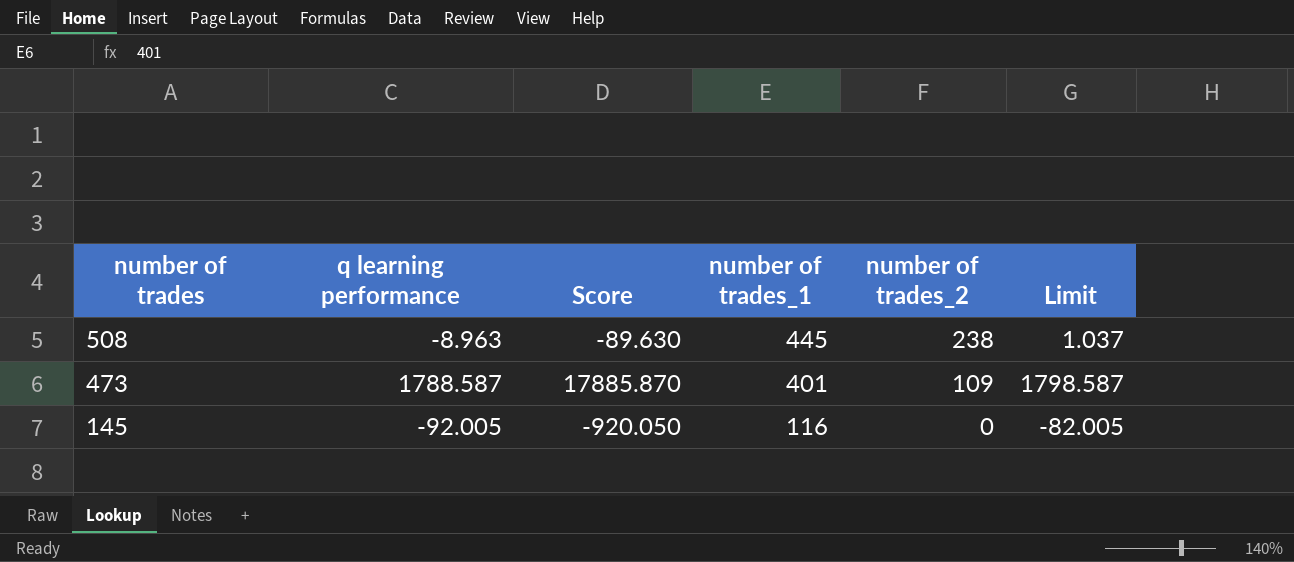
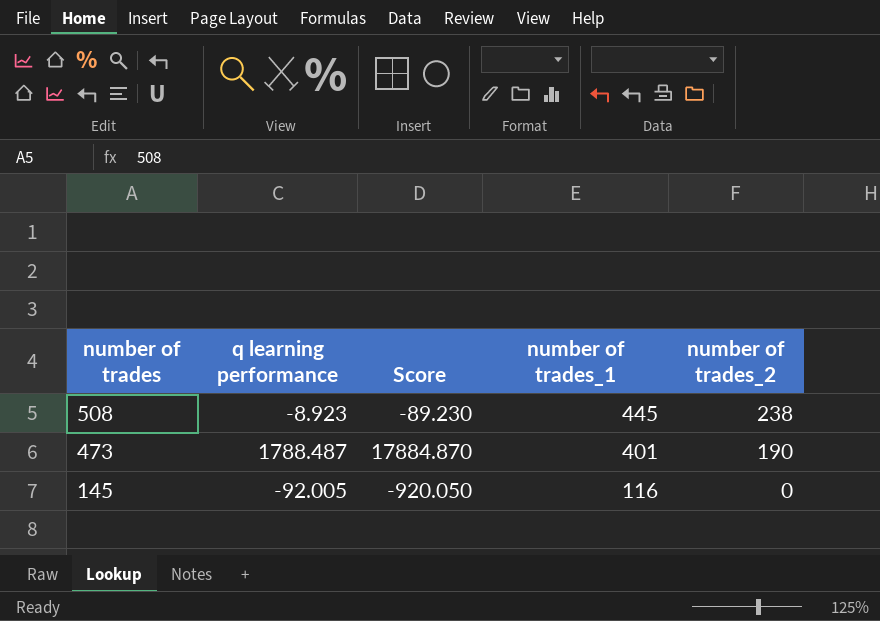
column Limit | formula: [q learning performance] + 10 -> none
508 | q learning performance: -8.963 -> -8.923
508 | Score: -89.630 -> -89.230
473 | q learning performance: 1788.587 -> 1788.487
473 | Score: 17885.870 -> 17884.870
473 | number of trades_2: 109 -> 190

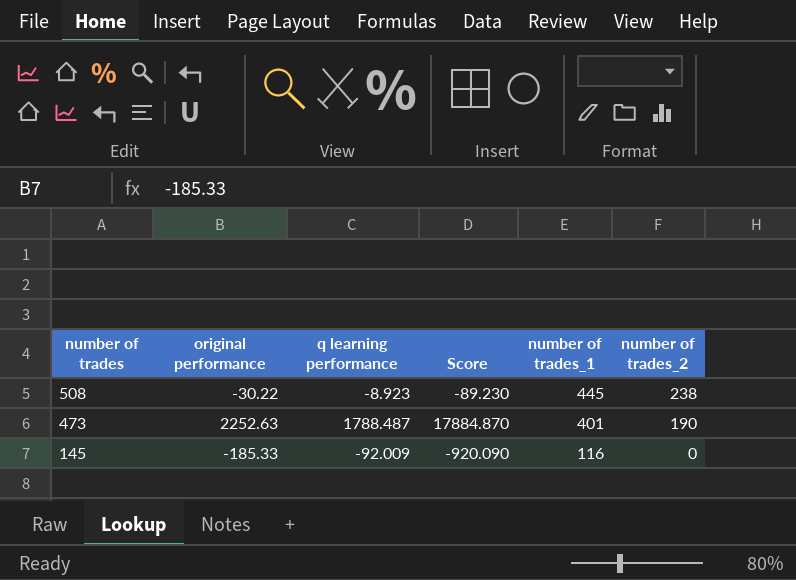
column original performance | position: none -> 2
145 | q learning performance: -92.005 -> -92.009
145 | Score: -920.050 -> -920.090

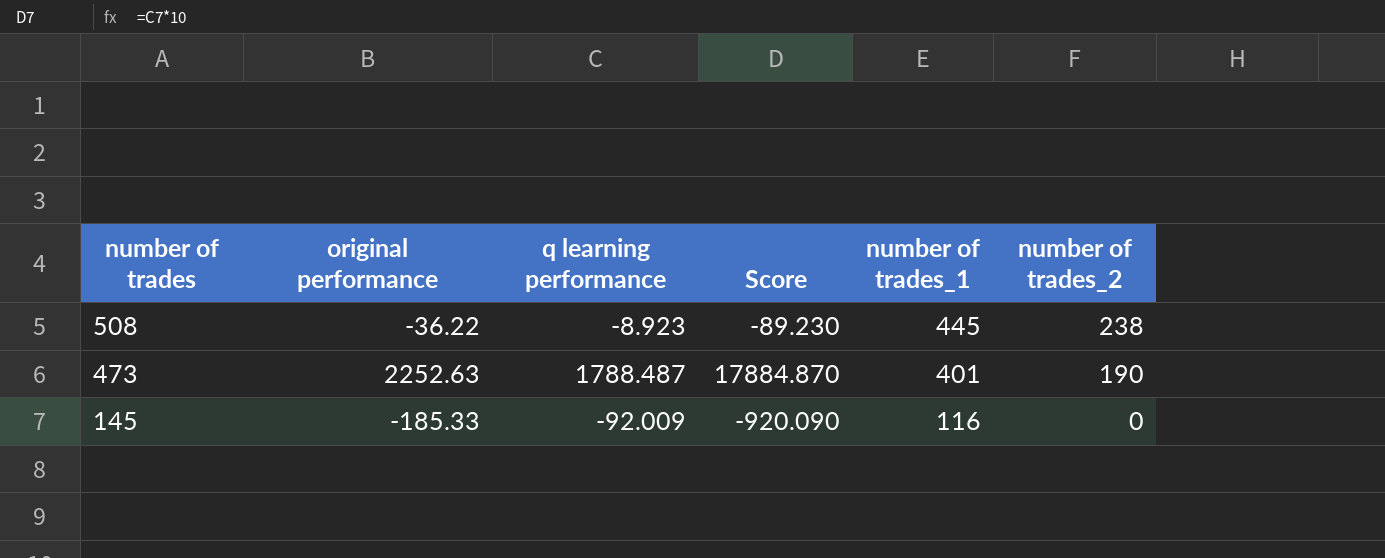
508 | original performance: -30.22 -> -36.22

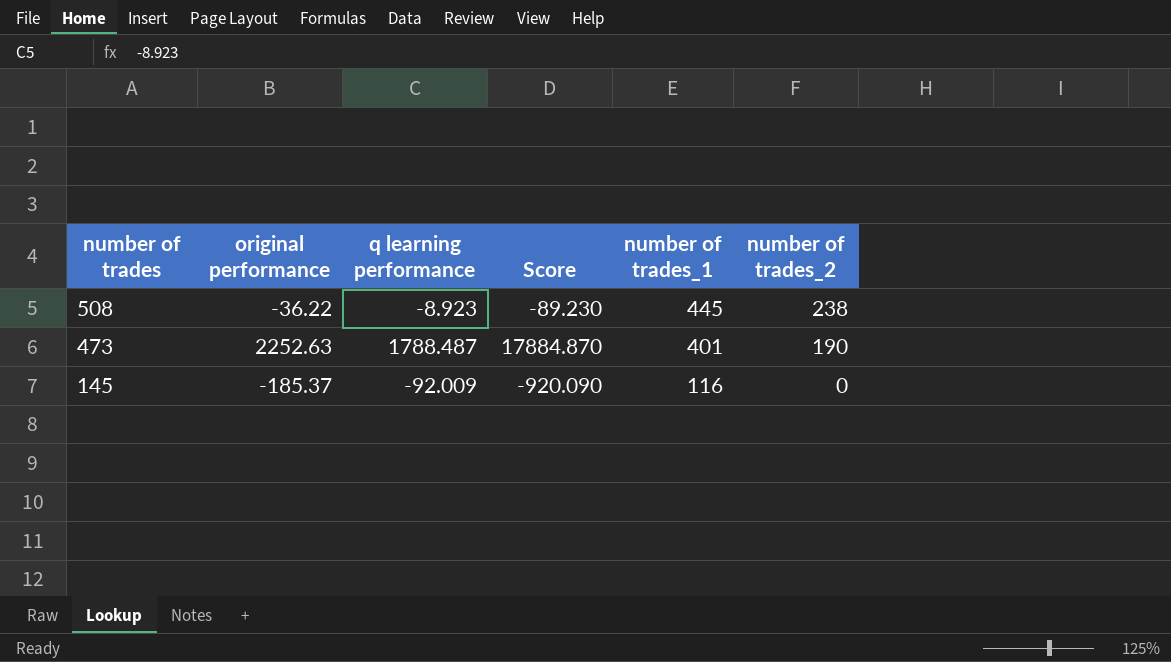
145 | original performance: -185.33 -> -185.37

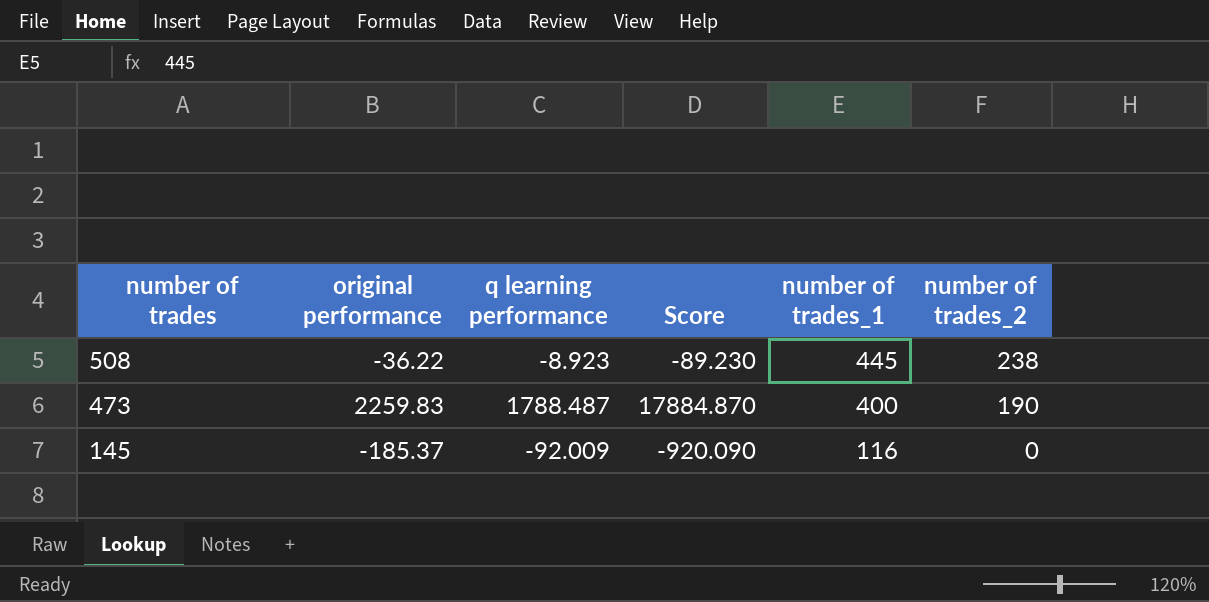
473 | original performance: 2252.63 -> 2259.83
473 | number of trades_1: 401 -> 400

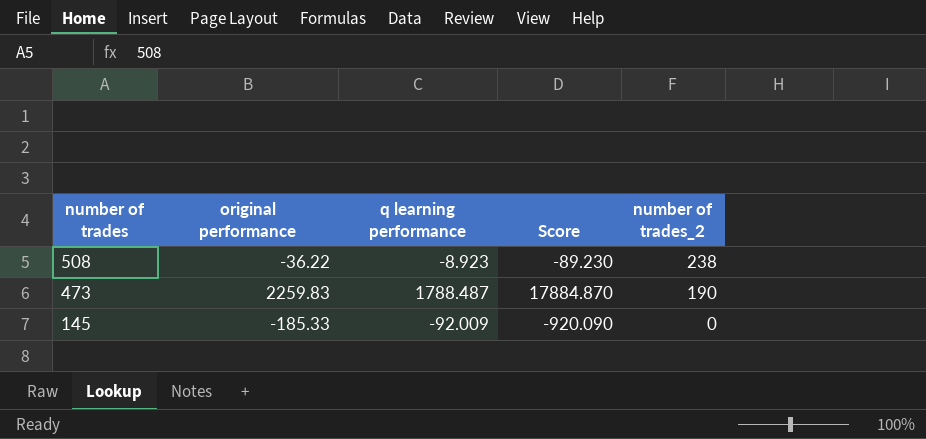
column number of trades_1 | position: 5 -> none
145 | original performance: -185.37 -> -185.33

